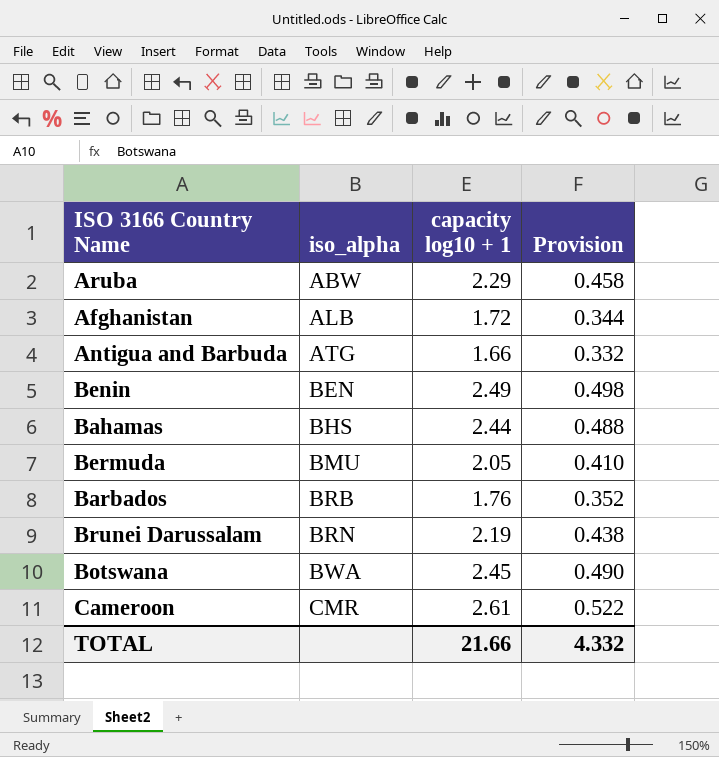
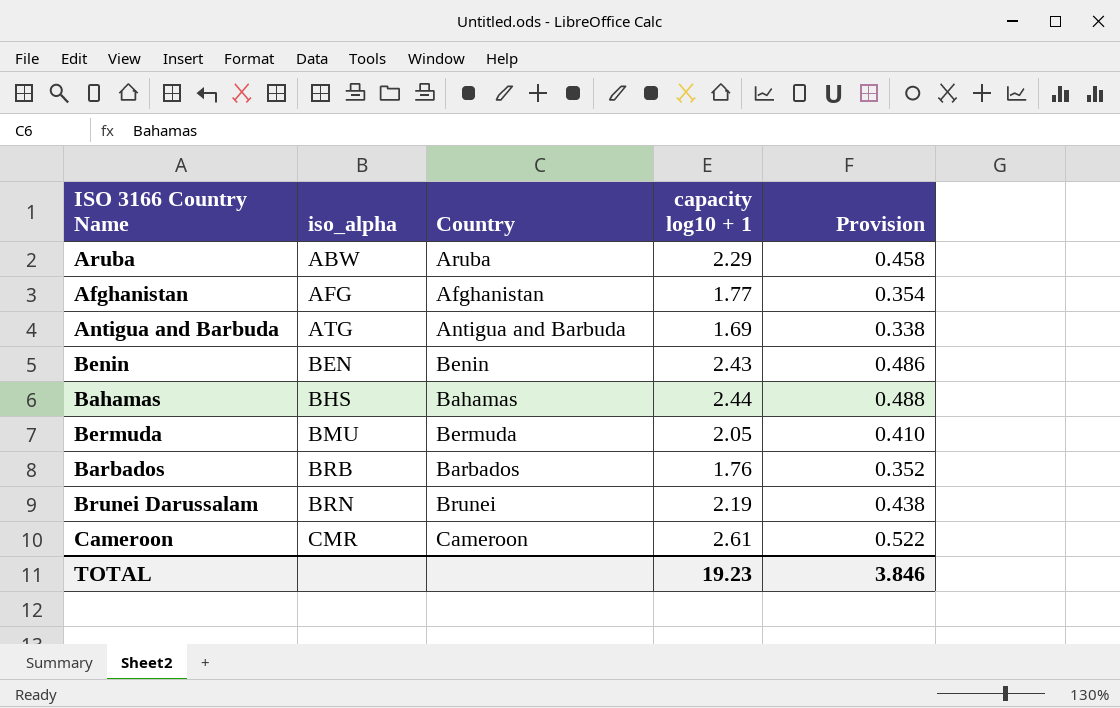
column Country | position: none -> 3
row Botswana: BWA | 2.45 | 0.490 -> none
Afghanistan | iso_alpha: ALB -> AFG
Afghanistan | capacity log10 + 1: 1.72 -> 1.77
Afghanistan | Provision: 0.344 -> 0.354
Antigua and Barbuda | capacity log10 + 1: 1.66 -> 1.69
Antigua and Barbuda | Provision: 0.332 -> 0.338
Benin | capacity log10 + 1: 2.49 -> 2.43
Benin | Provision: 0.498 -> 0.486
TOTAL | capacity log10 + 1: 21.66 -> 19.23
TOTAL | Provision: 4.332 -> 3.846

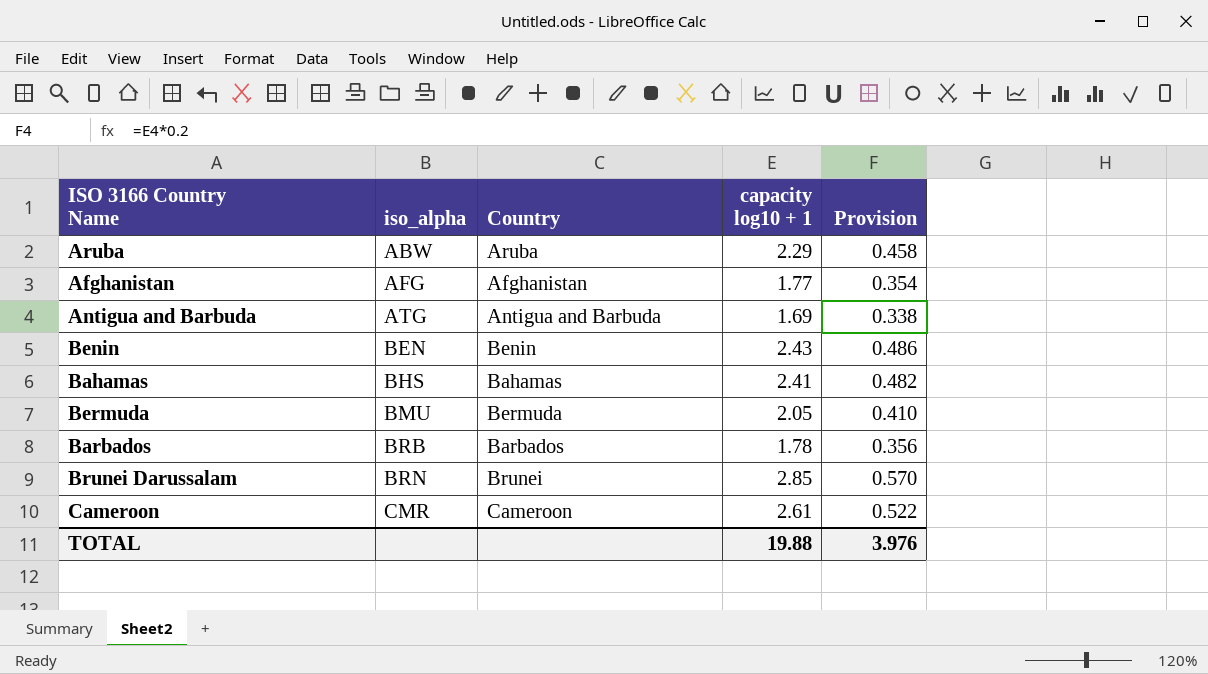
Bahamas | capacity log10 + 1: 2.44 -> 2.41
Bahamas | Provision: 0.488 -> 0.482
Barbados | capacity log10 + 1: 1.76 -> 1.78
Barbados | Provision: 0.352 -> 0.356
Brunei Darussalam | capacity log10 + 1: 2.19 -> 2.85
Brunei Darussalam | Provision: 0.438 -> 0.570
TOTAL | capacity log10 + 1: 19.23 -> 19.88
TOTAL | Provision: 3.846 -> 3.976

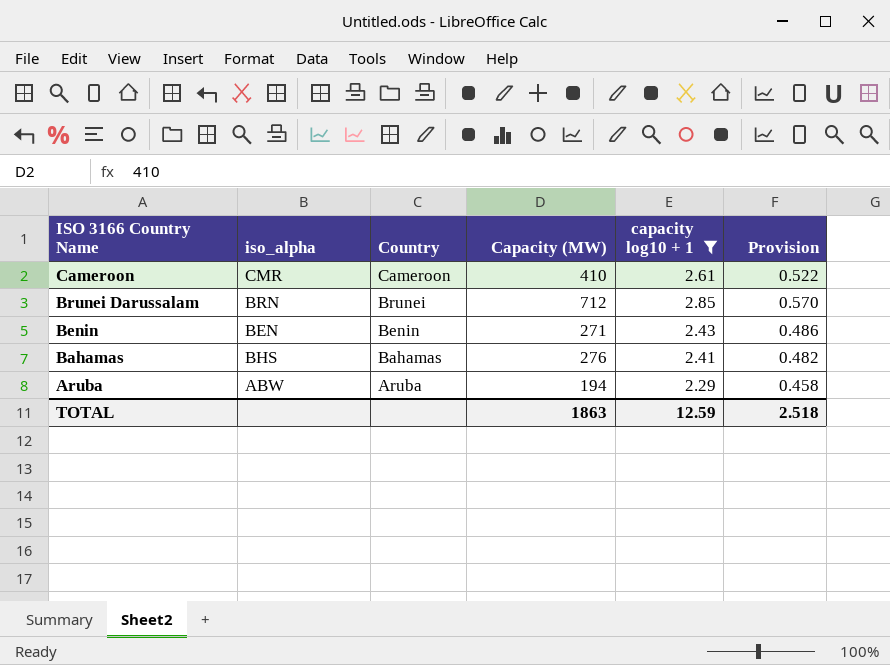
filter: none -> capacity log10 + 1 >= 2.29
row order: iso_alpha ascending -> ISO 3166 Country Name descending
column Capacity (MW) | position: none -> 4
TOTAL | capacity log10 + 1: 19.88 -> 12.59
TOTAL | Provision: 3.976 -> 2.518

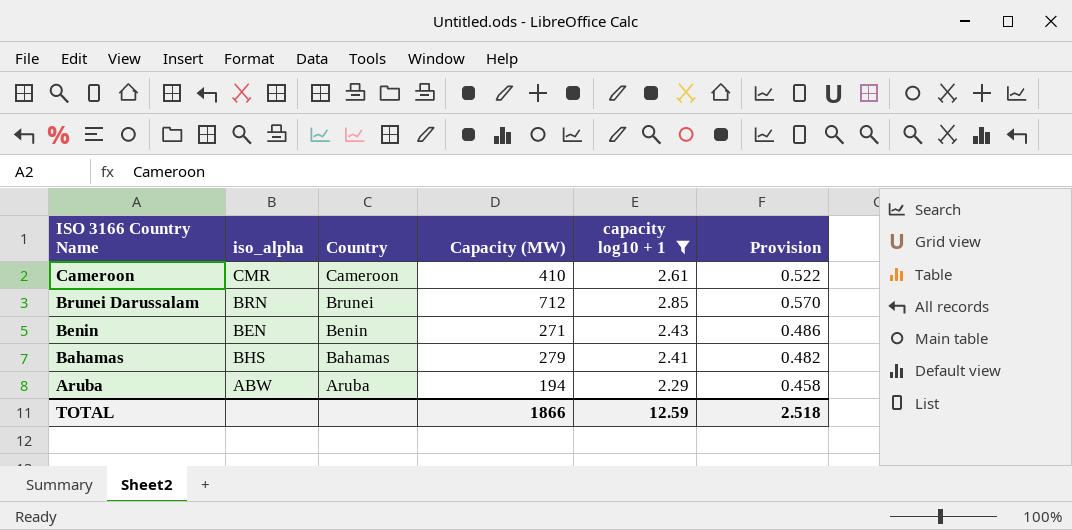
Bahamas | Capacity (MW): 276 -> 279
TOTAL | Capacity (MW): 1863 -> 1866

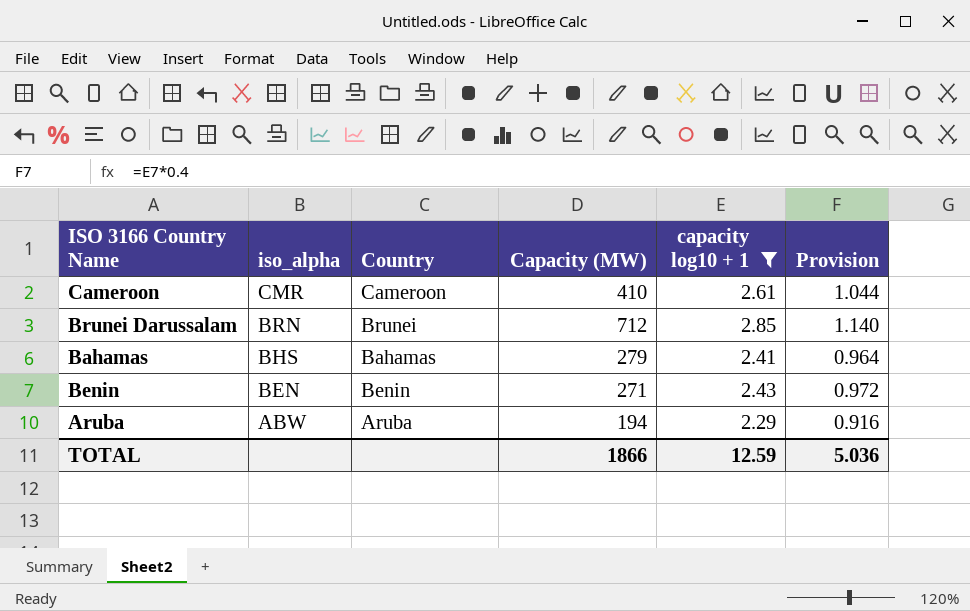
row order: ISO 3166 Country Name descending -> iso_alpha descending
column Provision | formula: [capacity log10 + 1] * 0.2 -> [capacity log10 + 1] * 0.4
TOTAL | Provision: 2.518 -> 5.036

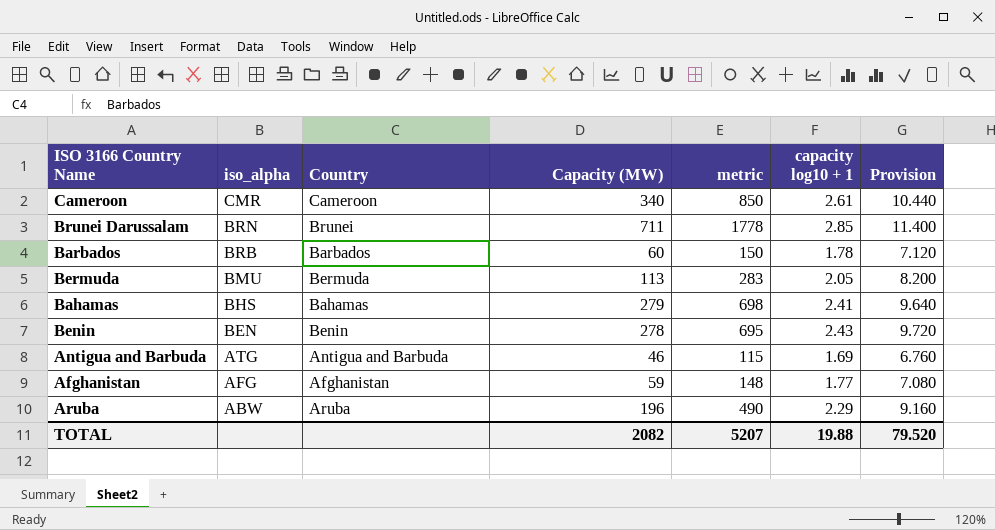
filter: capacity log10 + 1 >= 2.29 -> none
column metric | formula: none -> [Capacity (MW)] * 2.5
column Provision | formula: [capacity log10 + 1] * 0.4 -> [capacity log10 + 1] * 4
Cameroon | Capacity (MW): 410 -> 340
Brunei Darussalam | Capacity (MW): 712 -> 711
Benin | Capacity (MW): 271 -> 278
Aruba | Capacity (MW): 194 -> 196
TOTAL | Capacity (MW): 1866 -> 2082
TOTAL | capacity log10 + 1: 12.59 -> 19.88
TOTAL | Provision: 5.036 -> 79.520

